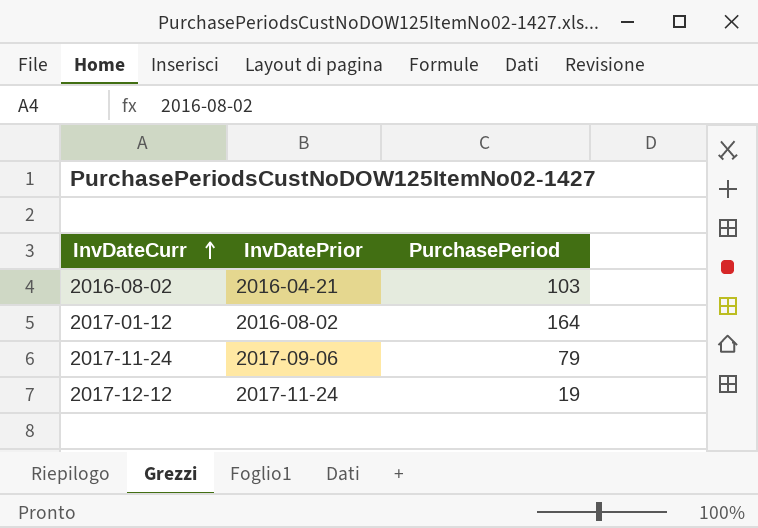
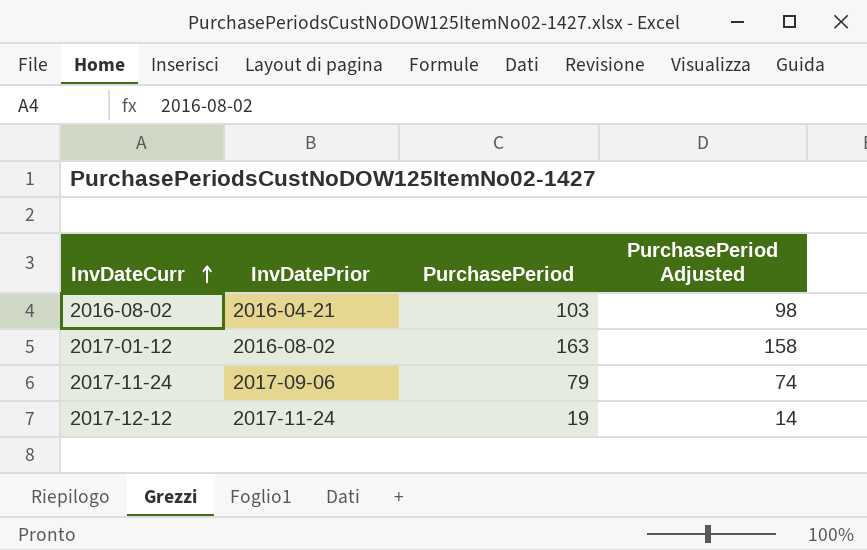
column PurchasePeriod Adjusted | formula: none -> [PurchasePeriod] - 5
2017-01-12 | PurchasePeriod: 164 -> 163

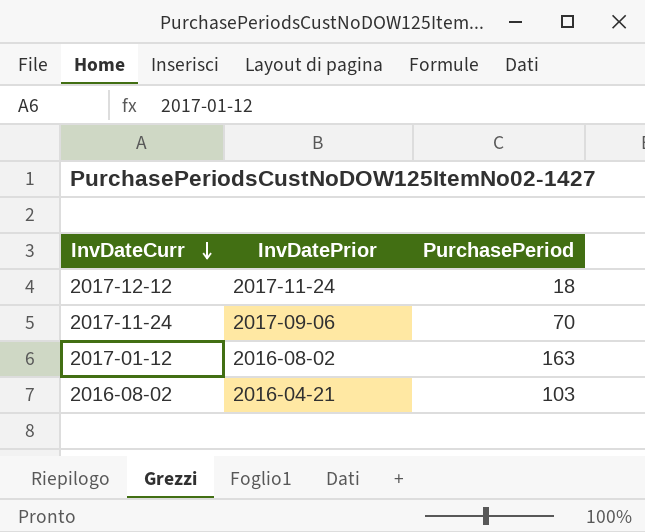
row order: InvDateCurr ascending -> InvDateCurr descending
column PurchasePeriod Adjusted | formula: [PurchasePeriod] - 5 -> none
2017-12-12 | PurchasePeriod: 19 -> 18
2017-11-24 | PurchasePeriod: 79 -> 70

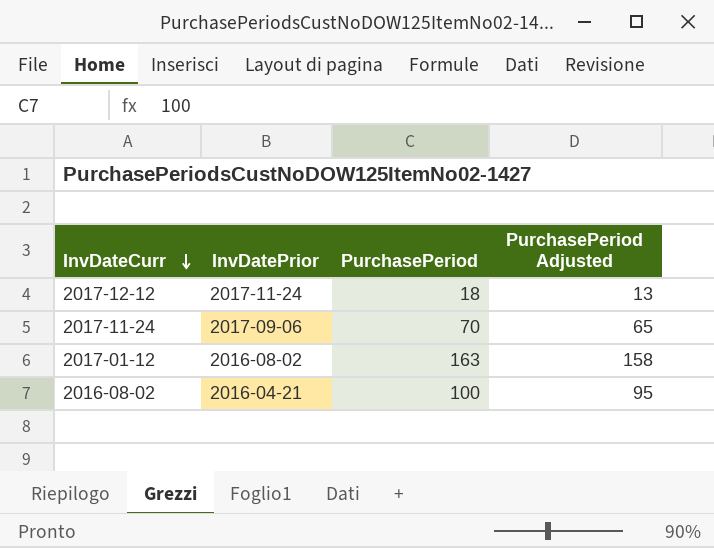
column PurchasePeriod Adjusted | formula: none -> [PurchasePeriod] - 5
2016-08-02 | PurchasePeriod: 103 -> 100

